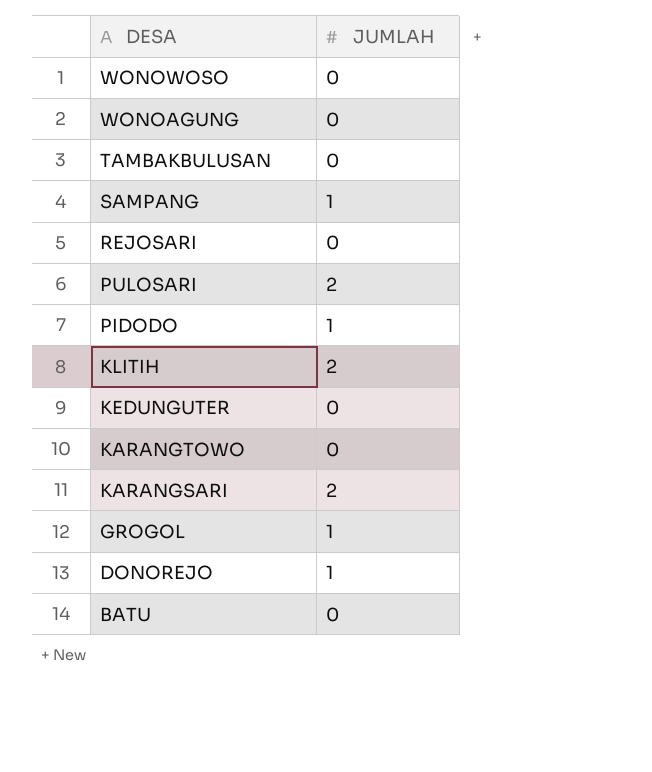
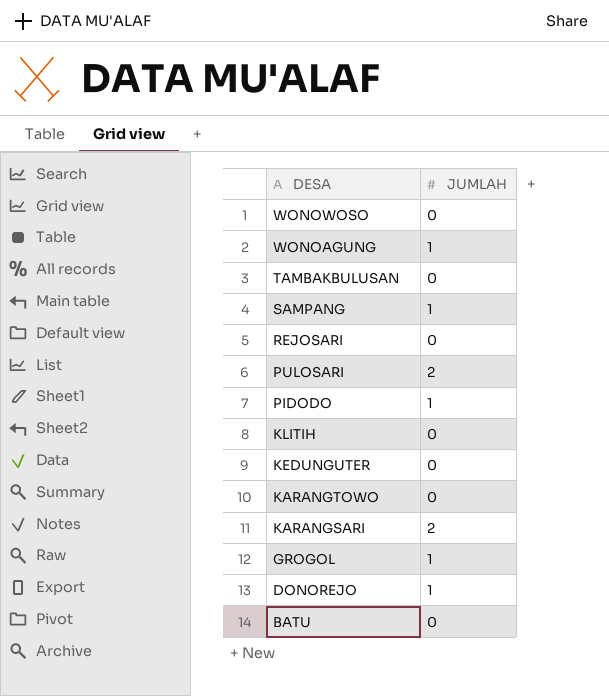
WONOAGUNG | JUMLAH: 0 -> 1
KLITIH | JUMLAH: 2 -> 0

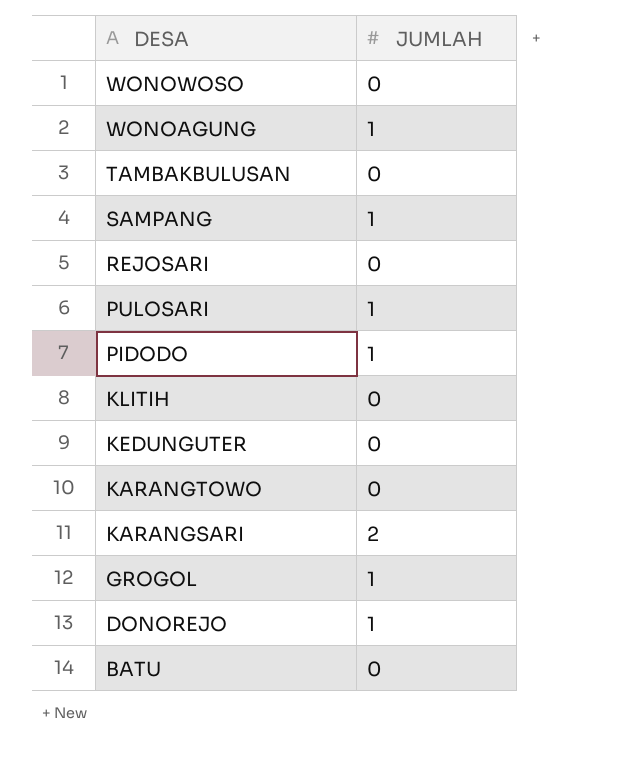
PULOSARI | JUMLAH: 2 -> 1

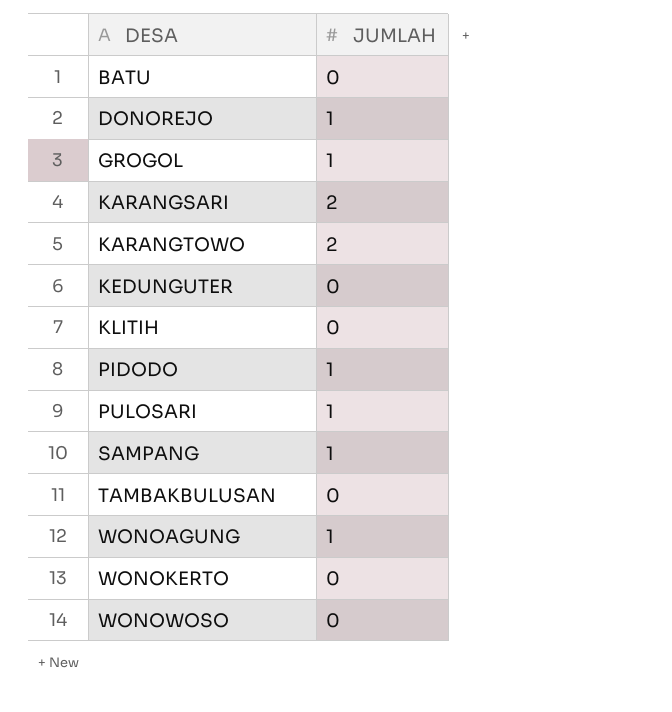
row order: DESA descending -> DESA ascending
row REJOSARI: 0 -> none
KARANGTOWO | JUMLAH: 0 -> 2
row WONOKERTO: none -> 0

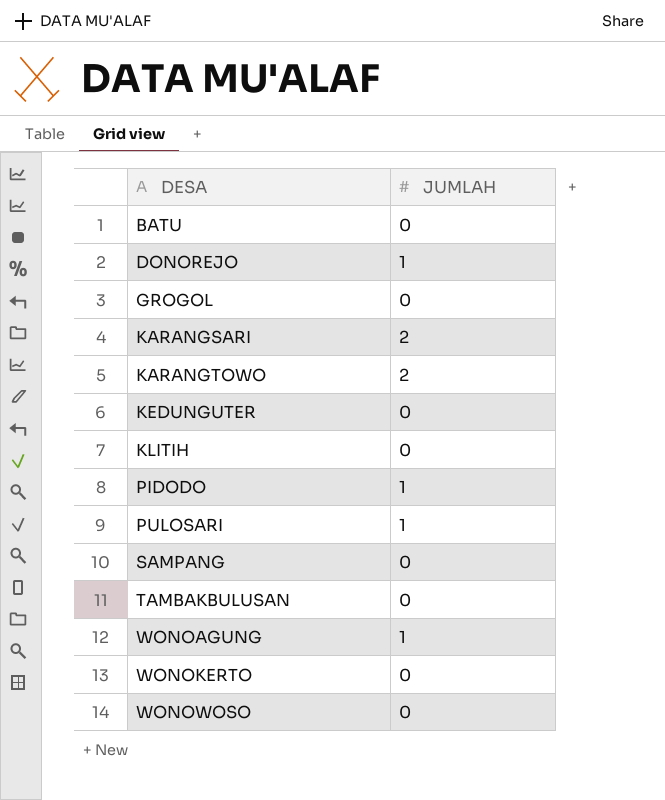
GROGOL | JUMLAH: 1 -> 0
SAMPANG | JUMLAH: 1 -> 0

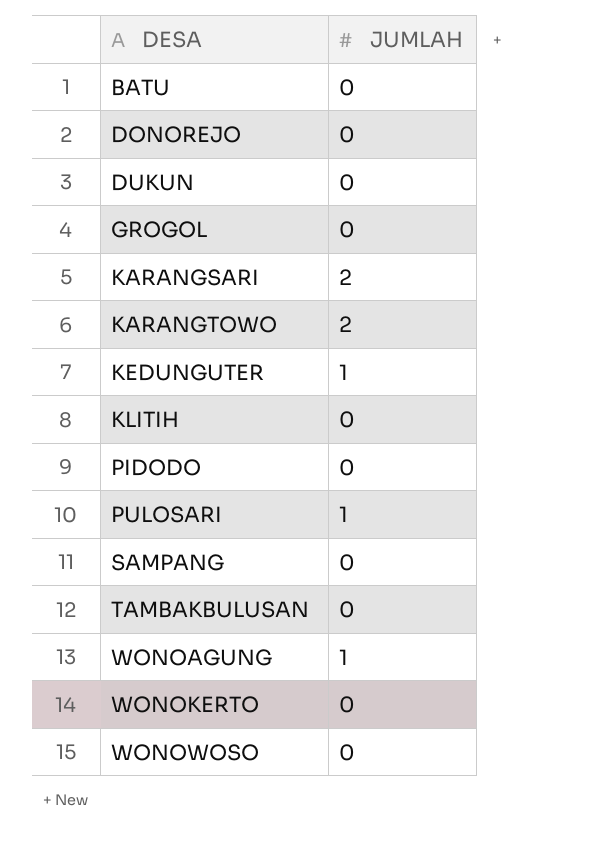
DONOREJO | JUMLAH: 1 -> 0
row DUKUN: none -> 0
KEDUNGUTER | JUMLAH: 0 -> 1
PIDODO | JUMLAH: 1 -> 0

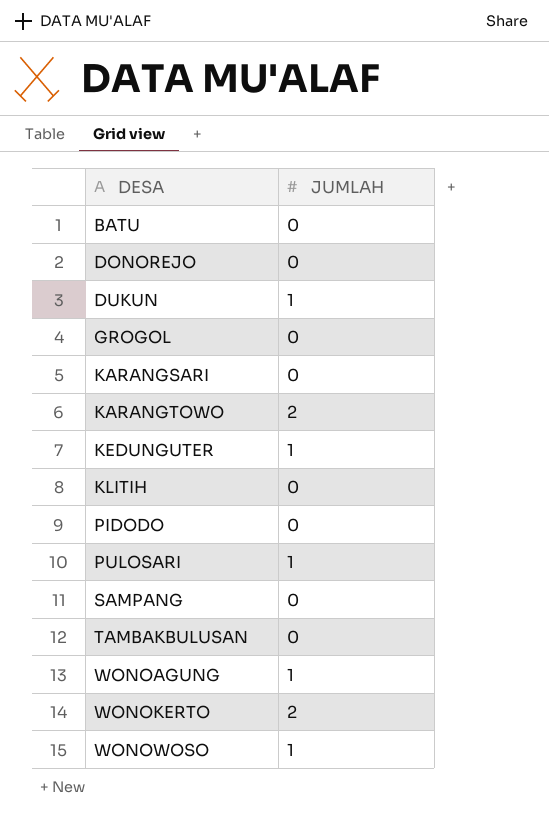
DUKUN | JUMLAH: 0 -> 1
KARANGSARI | JUMLAH: 2 -> 0
WONOKERTO | JUMLAH: 0 -> 2
WONOWOSO | JUMLAH: 0 -> 1

